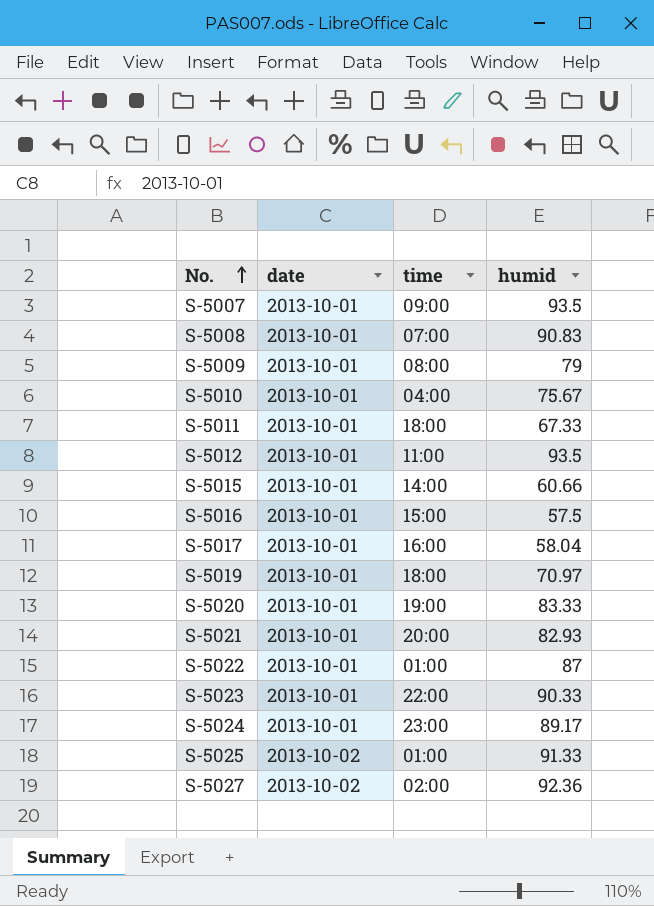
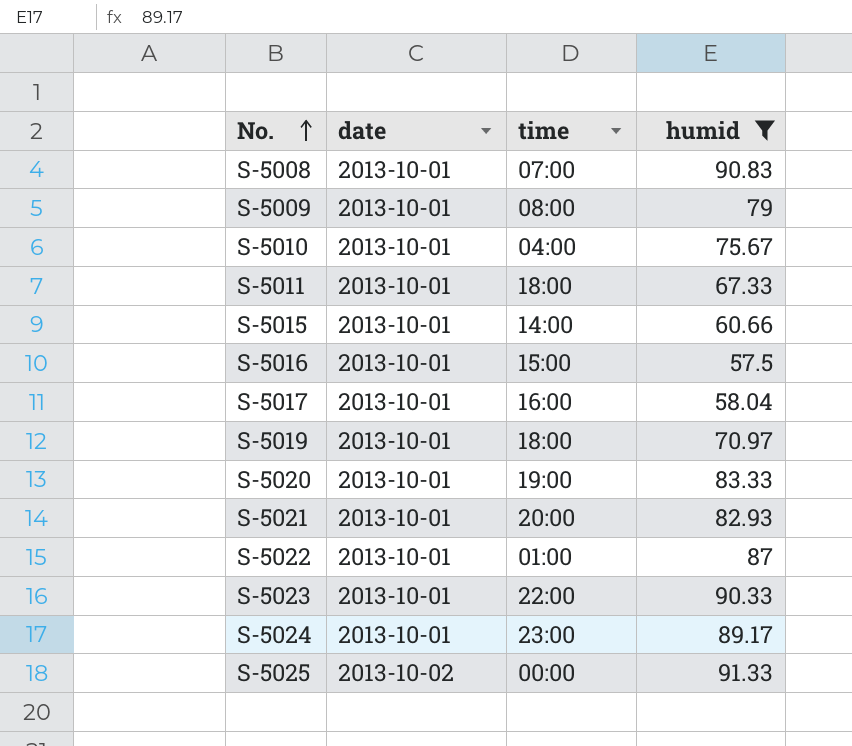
filter: none -> humid <= 91.33
S-5025 | time: 01:00 -> 00:00

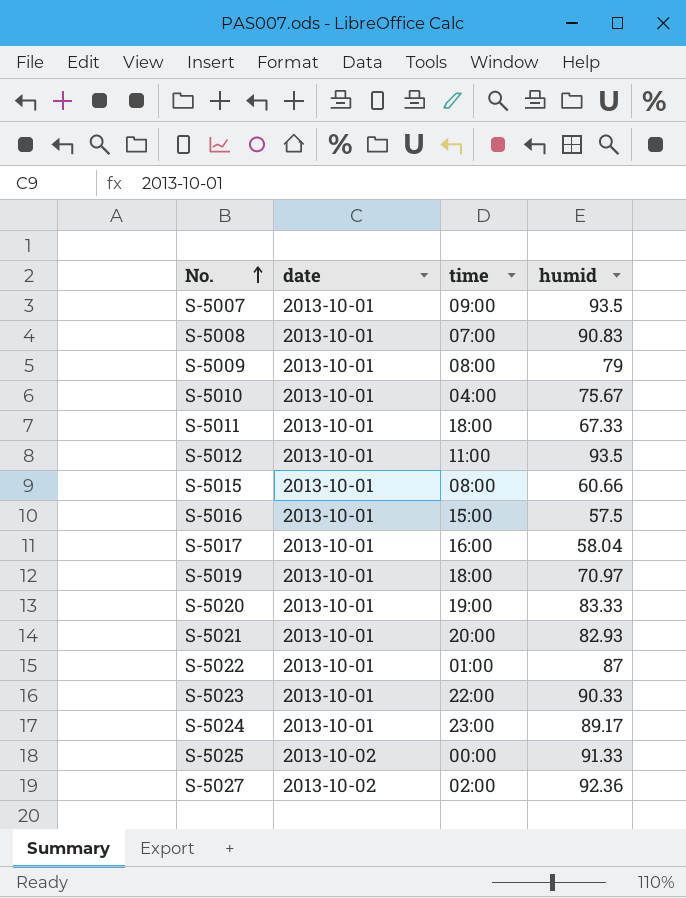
filter: humid <= 91.33 -> none
S-5015 | time: 14:00 -> 08:00

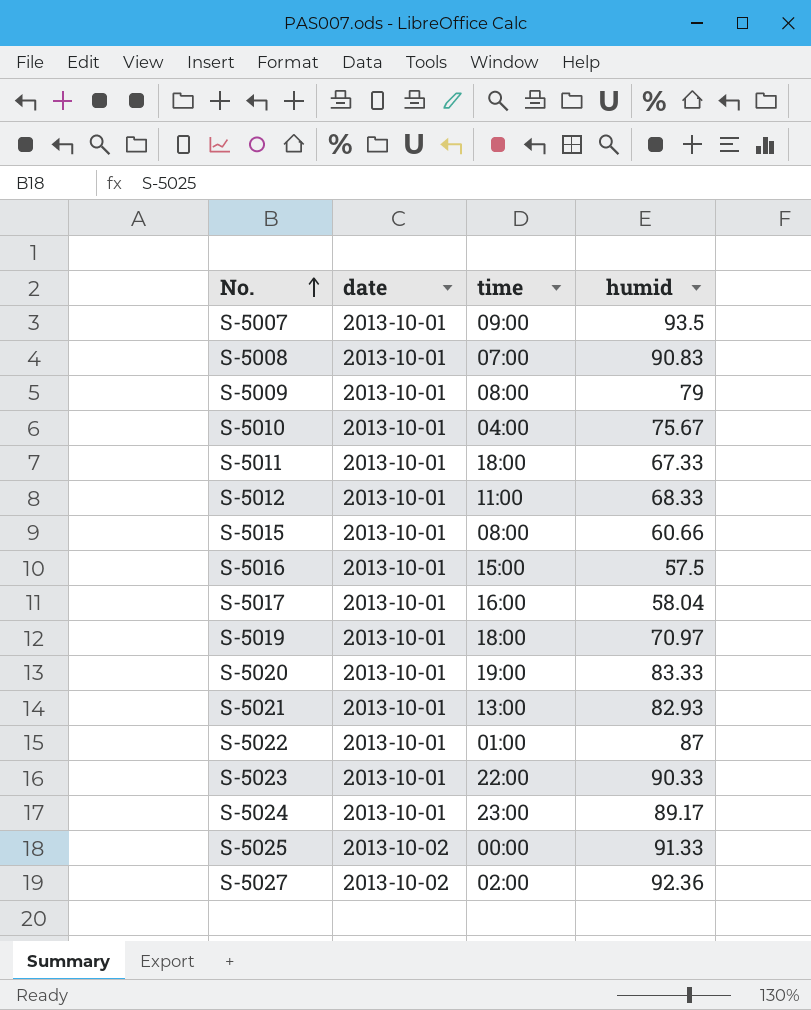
S-5012 | humid: 93.5 -> 68.33
S-5021 | time: 20:00 -> 13:00

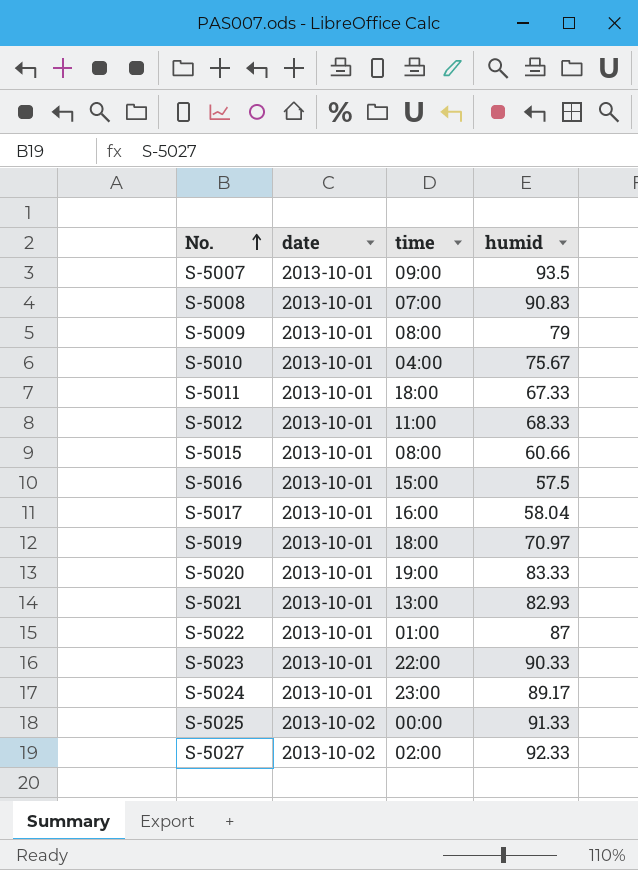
S-5027 | humid: 92.36 -> 92.33

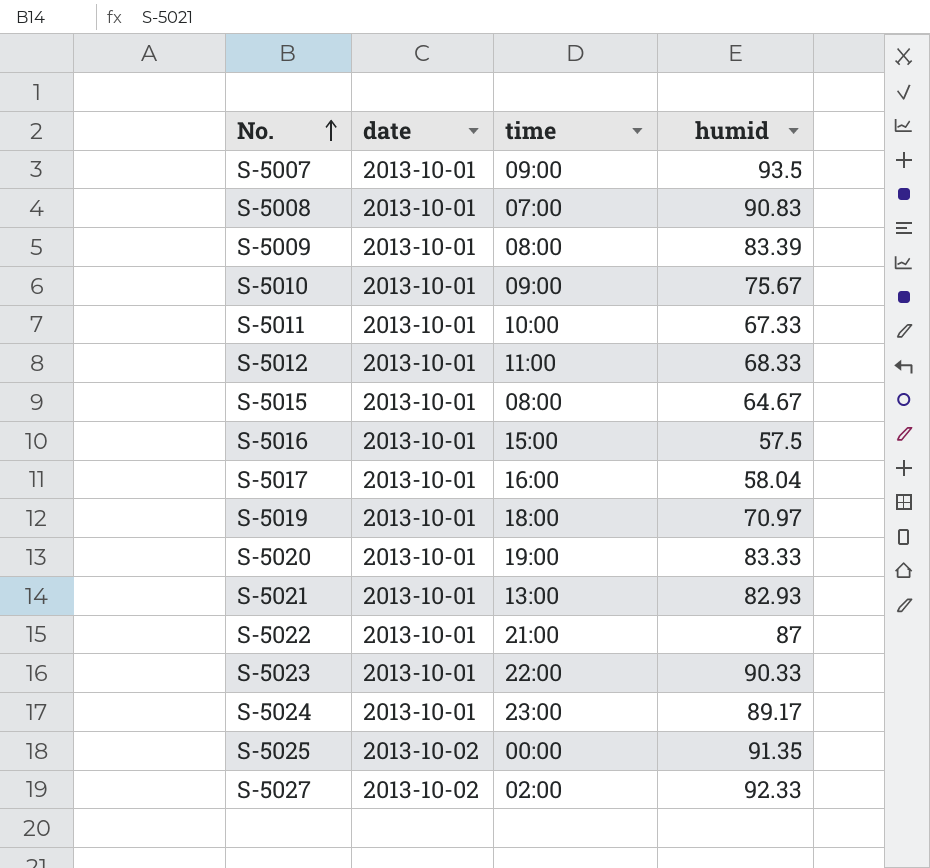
S-5009 | humid: 79 -> 83.39
S-5010 | time: 04:00 -> 09:00
S-5011 | time: 18:00 -> 10:00
S-5015 | humid: 60.66 -> 64.67
S-5022 | time: 01:00 -> 21:00
S-5025 | humid: 91.33 -> 91.35

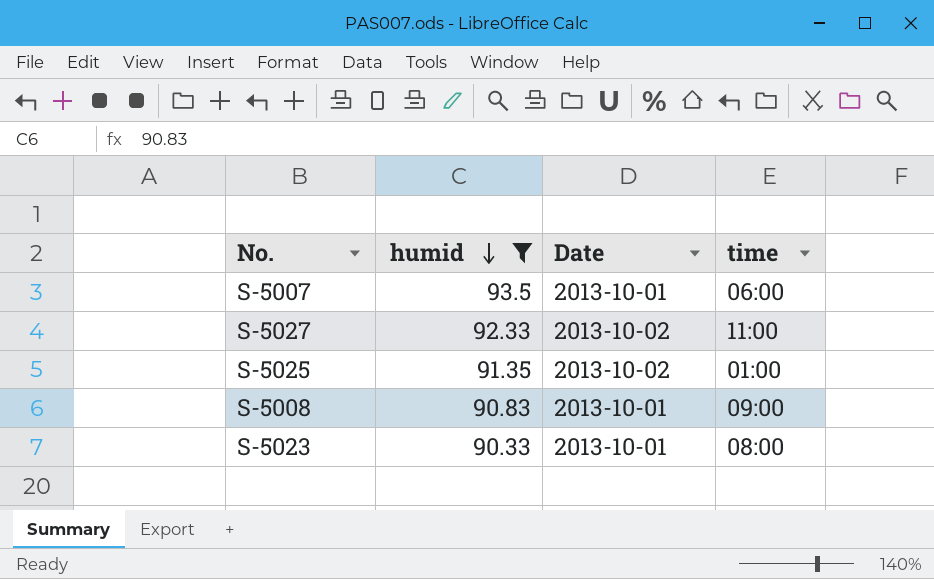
filter: none -> humid >= 90.33
row order: No. ascending -> humid descending
column humid | position: 4 -> 2
column name: date -> Date
S-5007 | time: 09:00 -> 06:00
S-5027 | time: 02:00 -> 11:00
S-5025 | time: 00:00 -> 01:00
S-5008 | time: 07:00 -> 09:00
S-5023 | time: 22:00 -> 08:00

